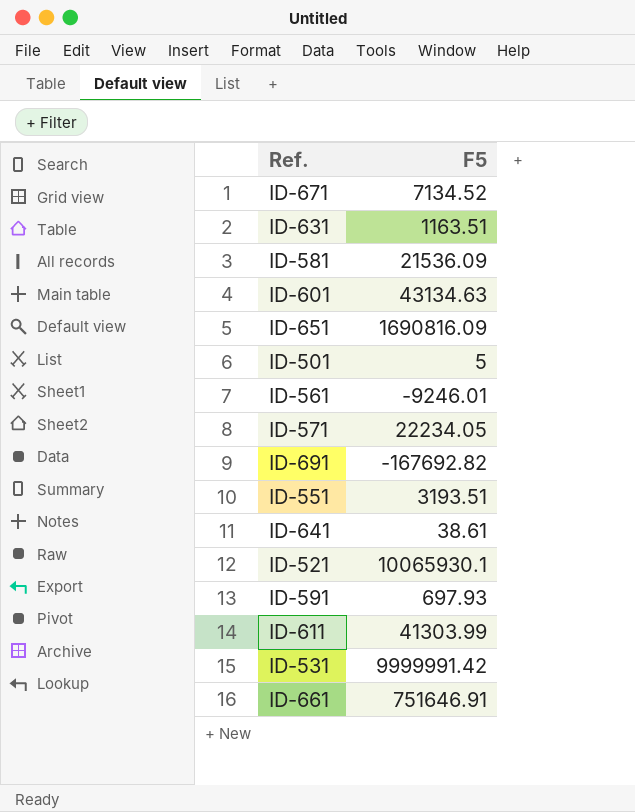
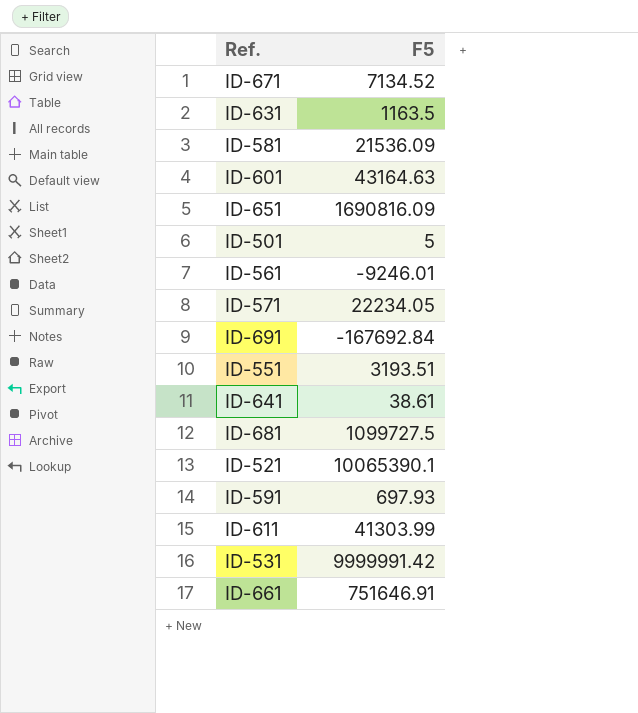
ID-631 | F5: 1163.51 -> 1163.5
ID-601 | F5: 43134.63 -> 43164.63
ID-691 | F5: -167692.82 -> -167692.84
row ID-681: none -> 1099727.5
ID-521 | F5: 10065930.1 -> 10065390.1

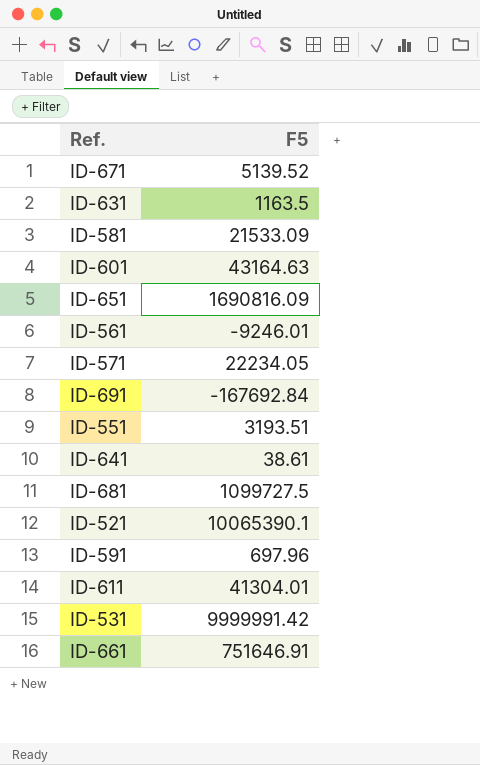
row ID-501: 5 -> none
ID-671 | F5: 7134.52 -> 5139.52
ID-581 | F5: 21536.09 -> 21533.09
ID-591 | F5: 697.93 -> 697.96
ID-611 | F5: 41303.99 -> 41304.01

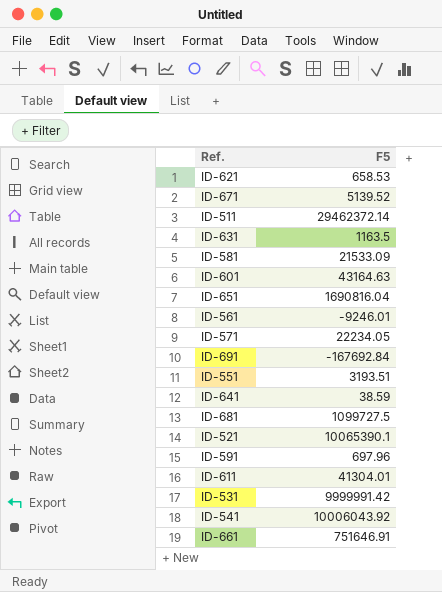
row ID-621: none -> 658.53
row ID-511: none -> 29462372.14
ID-651 | F5: 1690816.09 -> 1690816.04
ID-641 | F5: 38.61 -> 38.59
row ID-541: none -> 10006043.92

